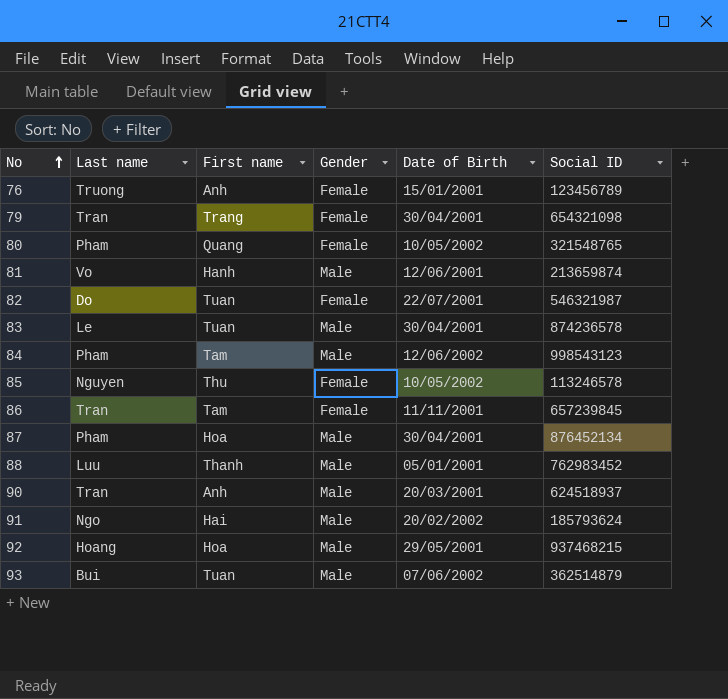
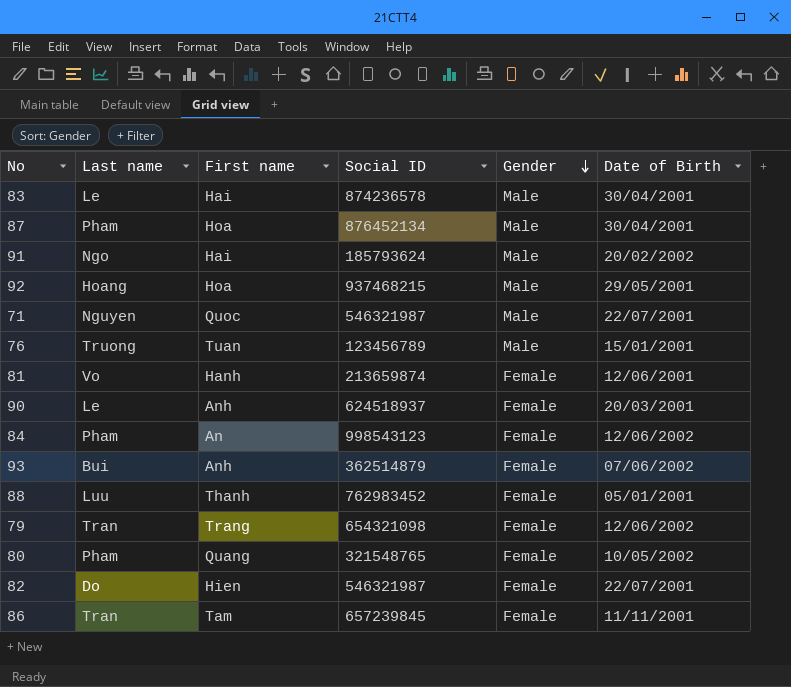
row order: No ascending -> Gender descending
column Social ID | position: 6 -> 4
row 85: Nguyen | Thu | Female | 10/05/2002 | 113246578 -> none
83 | First name: Tuan -> Hai
row 71: none -> Nguyen | Quoc | 546321987 | Male | 22/07/2001
76 | First name: Anh -> Tuan
76 | Gender: Female -> Male
81 | Gender: Male -> Female
90 | Last name: Tran -> Le
90 | Gender: Male -> Female
84 | First name: Tam -> An
84 | Gender: Male -> Female
93 | First name: Tuan -> Anh
93 | Gender: Male -> Female
88 | Gender: Male -> Female
79 | Date of Birth: 30/04/2001 -> 12/06/2002
82 | First name: Tuan -> Hien

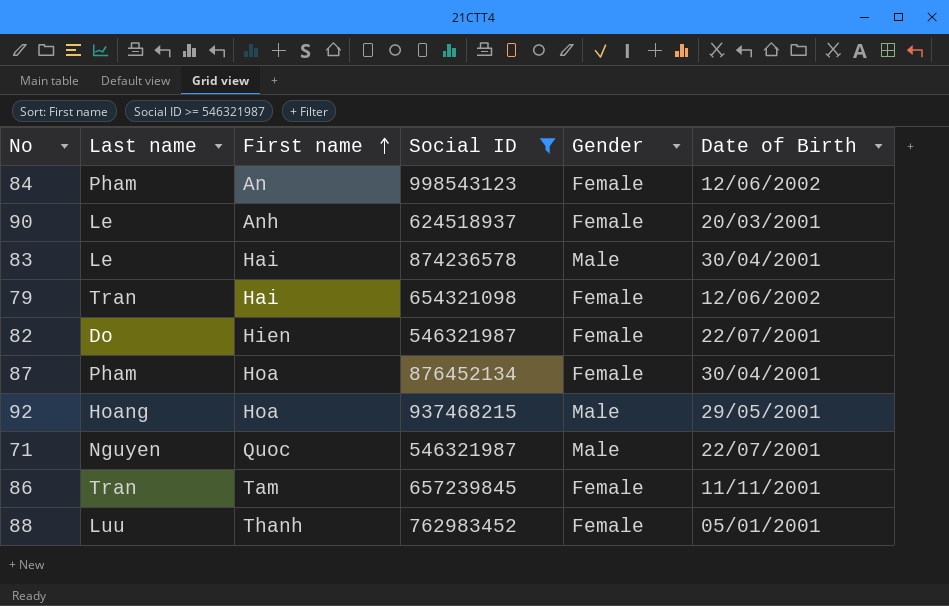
filter: none -> Social ID >= 546321987
row order: Gender descending -> First name ascending
79 | First name: Trang -> Hai
87 | Gender: Male -> Female

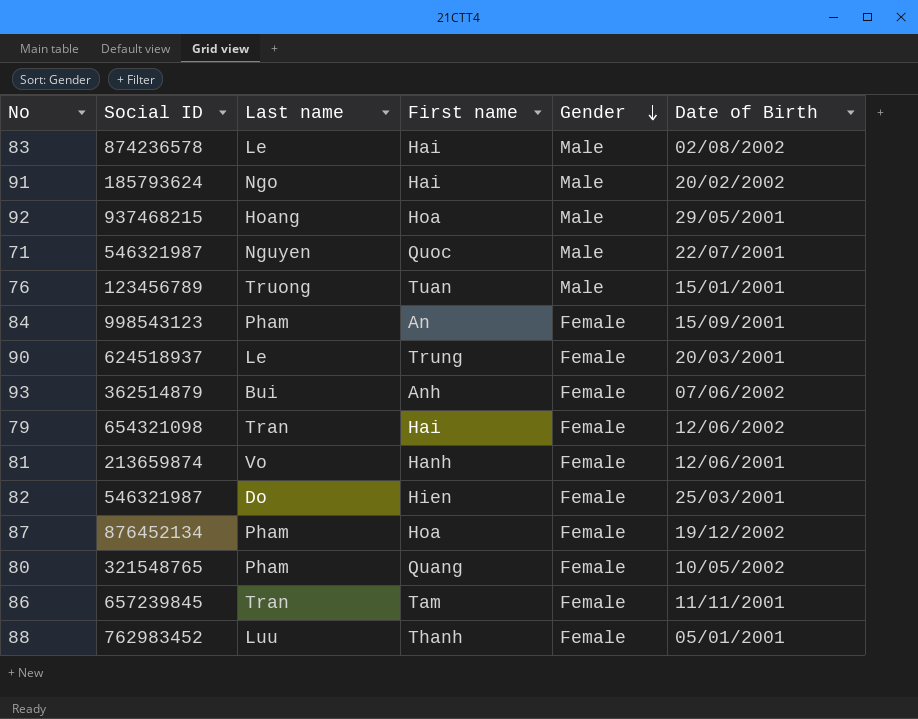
filter: Social ID >= 546321987 -> none
row order: First name ascending -> Gender descending
column Social ID | position: 4 -> 2
83 | Date of Birth: 30/04/2001 -> 02/08/2002
84 | Date of Birth: 12/06/2002 -> 15/09/2001
90 | First name: Anh -> Trung
82 | Date of Birth: 22/07/2001 -> 25/03/2001
87 | Date of Birth: 30/04/2001 -> 19/12/2002

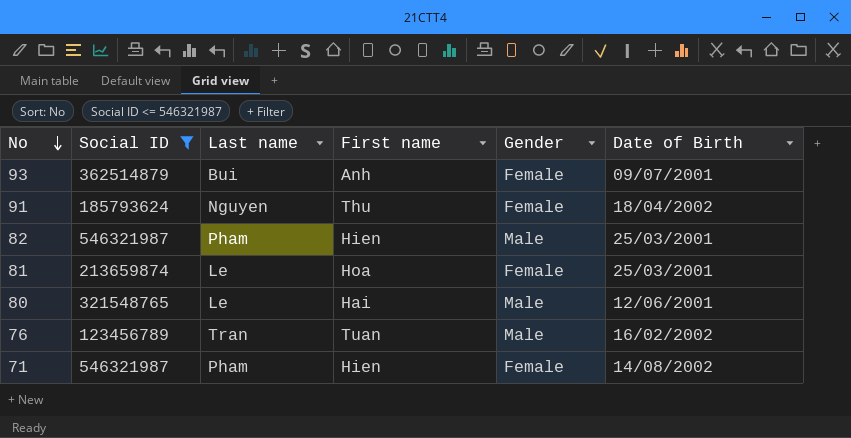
filter: none -> Social ID <= 546321987
row order: Gender descending -> No descending
93 | Date of Birth: 07/06/2002 -> 09/07/2001
91 | Last name: Ngo -> Nguyen
91 | First name: Hai -> Thu
91 | Gender: Male -> Female
91 | Date of Birth: 20/02/2002 -> 18/04/2002
82 | Last name: Do -> Pham
82 | Gender: Female -> Male
81 | Last name: Vo -> Le
81 | First name: Hanh -> Hoa
81 | Date of Birth: 12/06/2001 -> 25/03/2001
80 | Last name: Pham -> Le
80 | First name: Quang -> Hai
80 | Gender: Female -> Male
80 | Date of Birth: 10/05/2002 -> 12/06/2001
76 | Last name: Truong -> Tran
76 | Date of Birth: 15/01/2001 -> 16/02/2002
71 | Last name: Nguyen -> Pham
71 | First name: Quoc -> Hien
71 | Gender: Male -> Female
71 | Date of Birth: 22/07/2001 -> 14/08/2002

